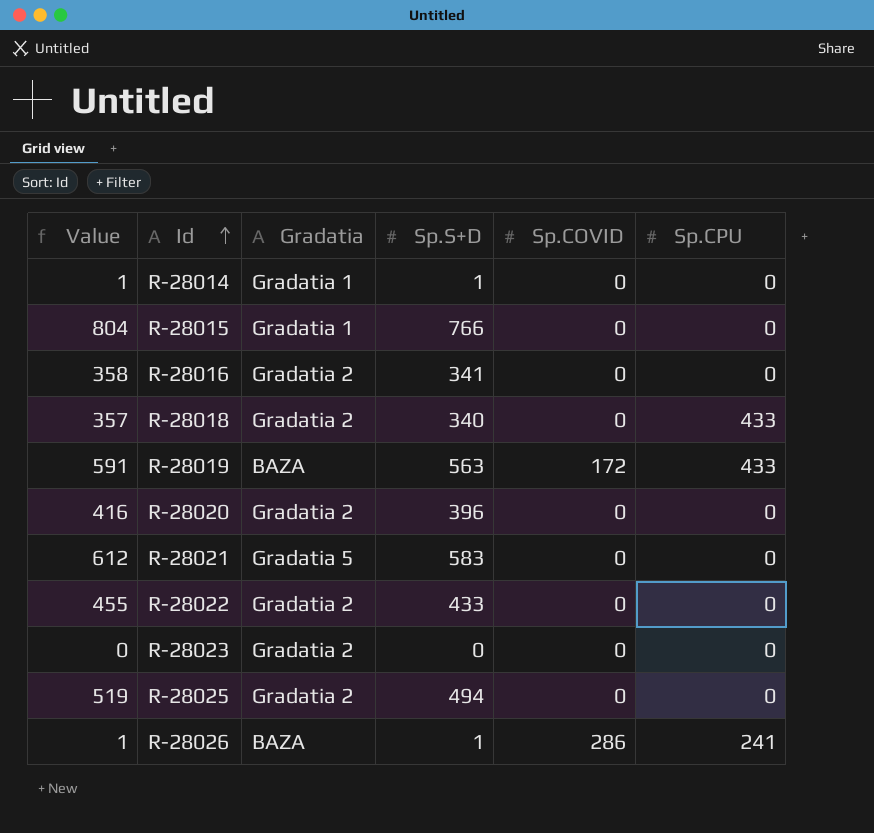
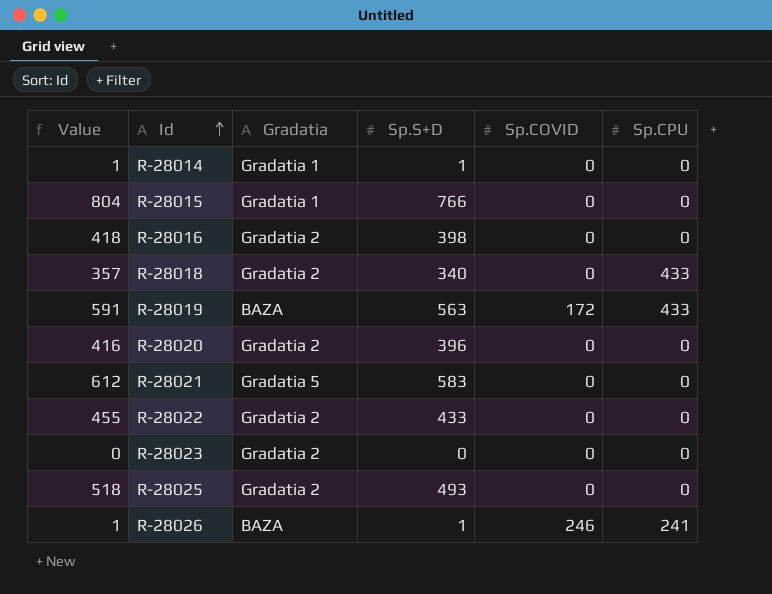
R-28016 | Value: 358 -> 418
R-28016 | Sp.S+D: 341 -> 398
R-28025 | Value: 519 -> 518
R-28025 | Sp.S+D: 494 -> 493
R-28026 | Sp.COVID: 286 -> 246

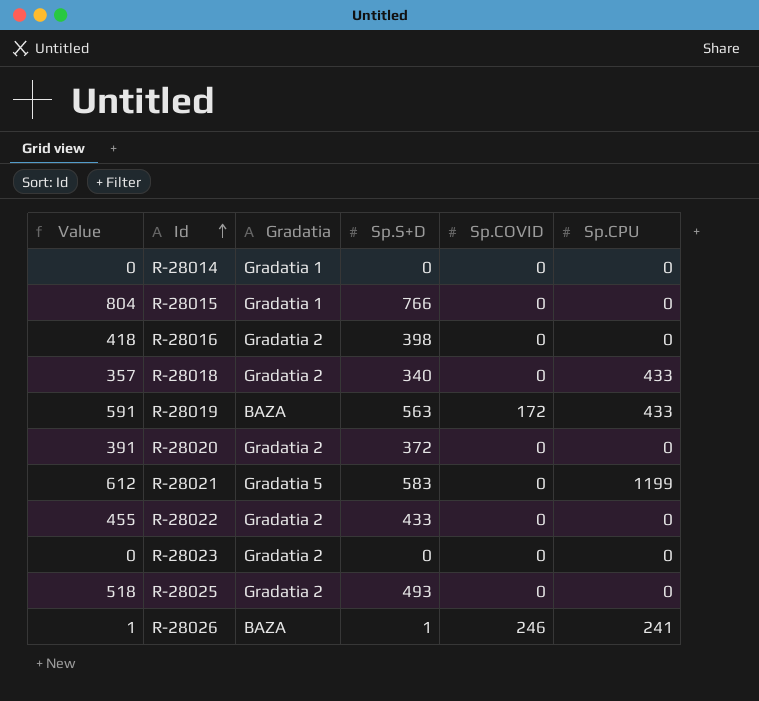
R-28014 | Value: 1 -> 0
R-28014 | Sp.S+D: 1 -> 0
R-28020 | Value: 416 -> 391
R-28020 | Sp.S+D: 396 -> 372
R-28021 | Sp.CPU: 0 -> 1199

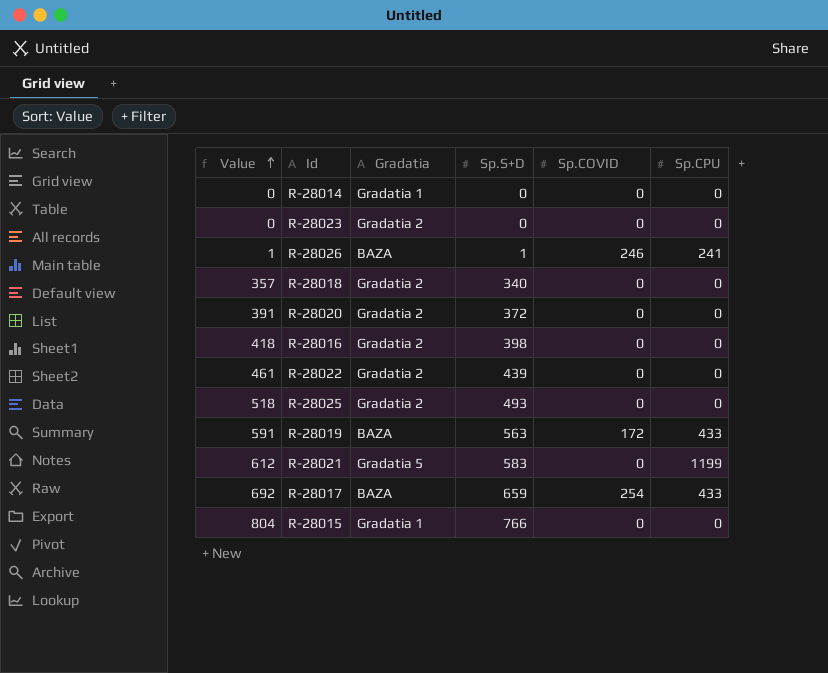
row order: Id ascending -> Value ascending
R-28018 | Sp.CPU: 433 -> 0
R-28022 | Value: 455 -> 461
R-28022 | Sp.S+D: 433 -> 439
row R-28017: none -> 692 | BAZA | 659 | 254 | 433

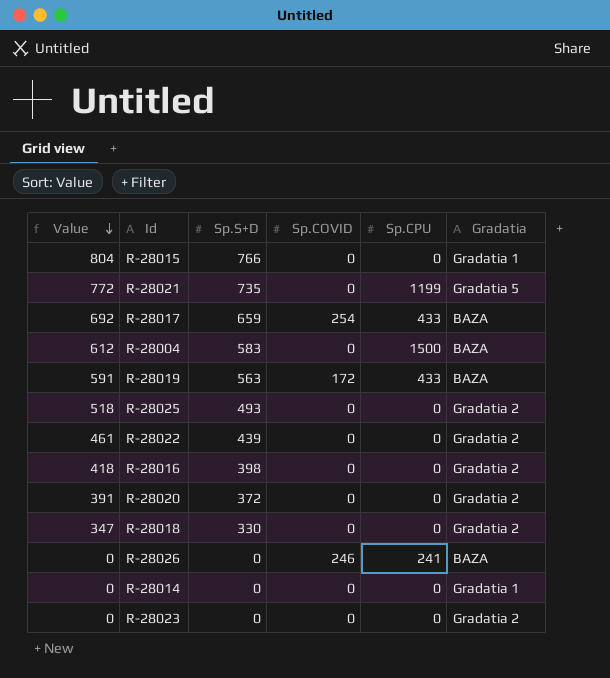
row order: Value ascending -> Value descending
column Gradatia | position: 3 -> 6
R-28021 | Value: 612 -> 772
R-28021 | Sp.S+D: 583 -> 735
row R-28004: none -> 612 | 583 | 0 | 1500 | BAZA
R-28018 | Value: 357 -> 347
R-28018 | Sp.S+D: 340 -> 330
R-28026 | Value: 1 -> 0
R-28026 | Sp.S+D: 1 -> 0

